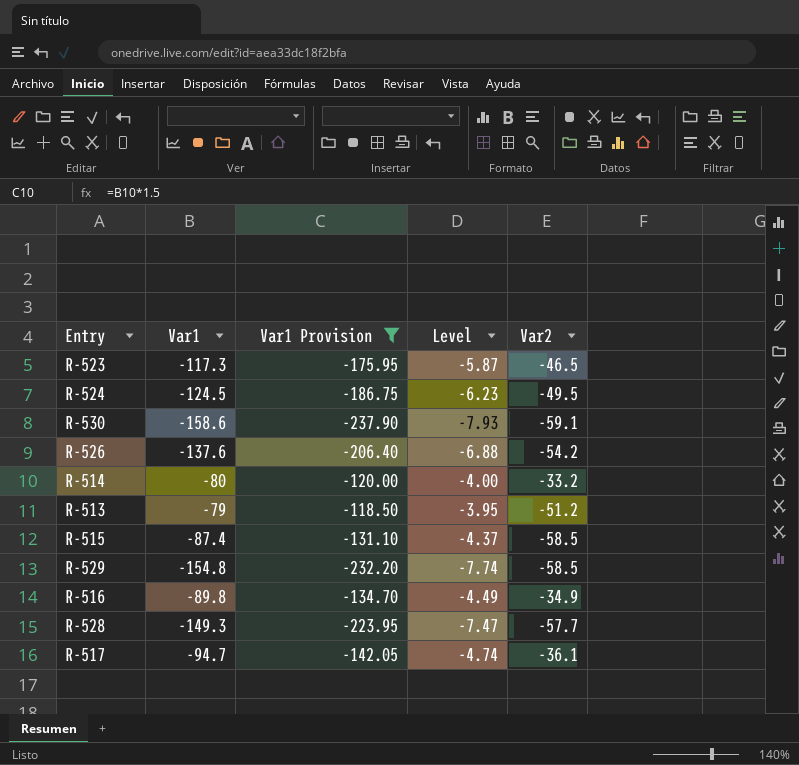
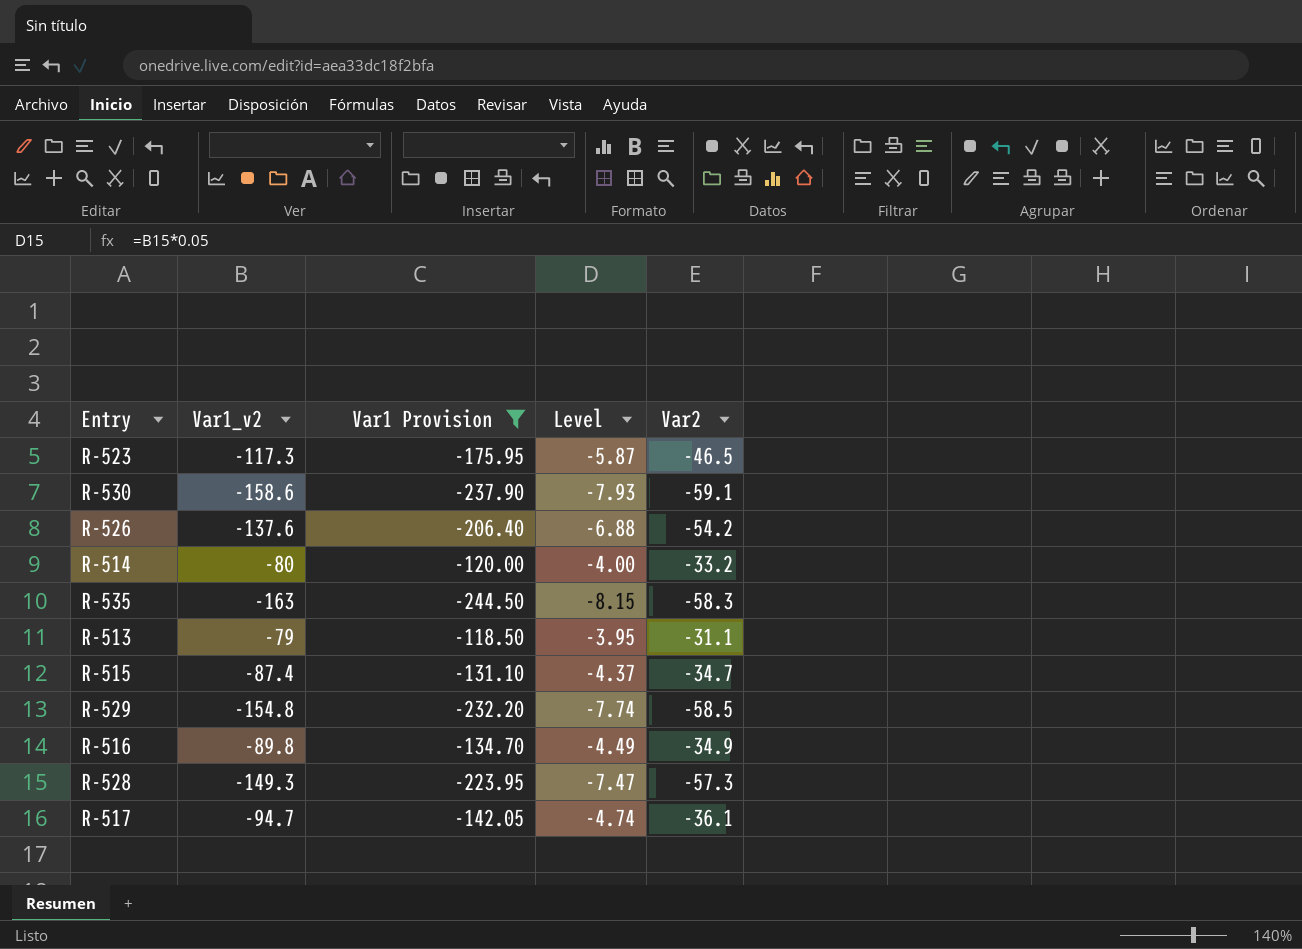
column name: Var1 -> Var1_v2
row R-524: -124.5 | -186.75 | -6.23 | -49.5 -> none
row R-535: none -> -163 | -244.50 | -8.15 | -58.3
R-513 | Var2: -51.2 -> -31.1
R-515 | Var2: -58.5 -> -34.7
R-528 | Var2: -57.7 -> -57.3

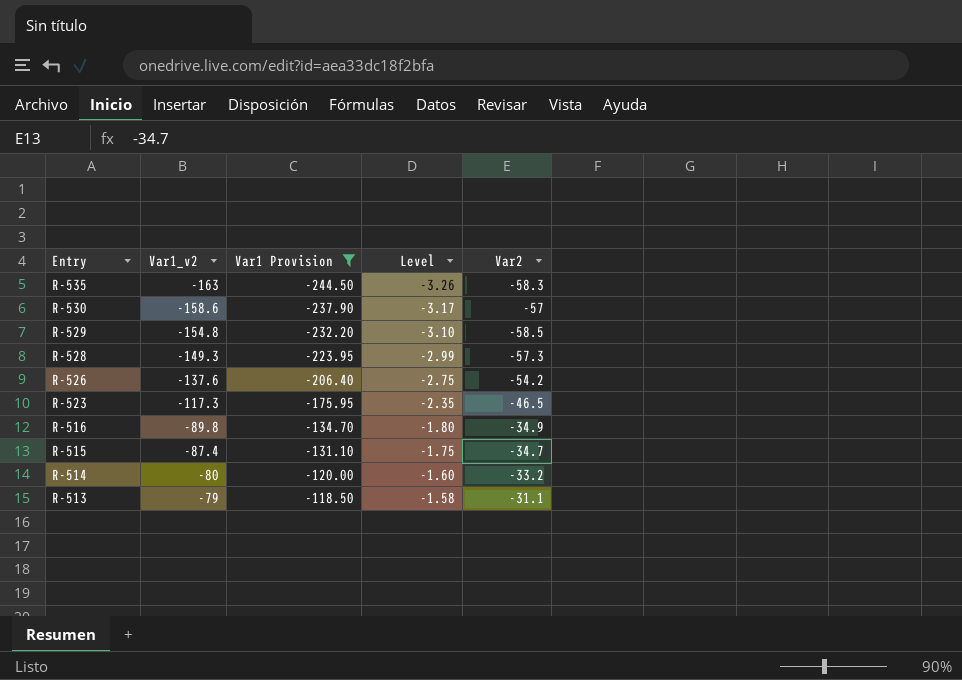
row order: none -> Entry descending
column Level | formula: [Var1_v2] * 0.05 -> [Var1_v2] * 0.02
row R-517: -94.7 | -142.05 | -4.74 | -36.1 -> none
R-530 | Var2: -59.1 -> -57

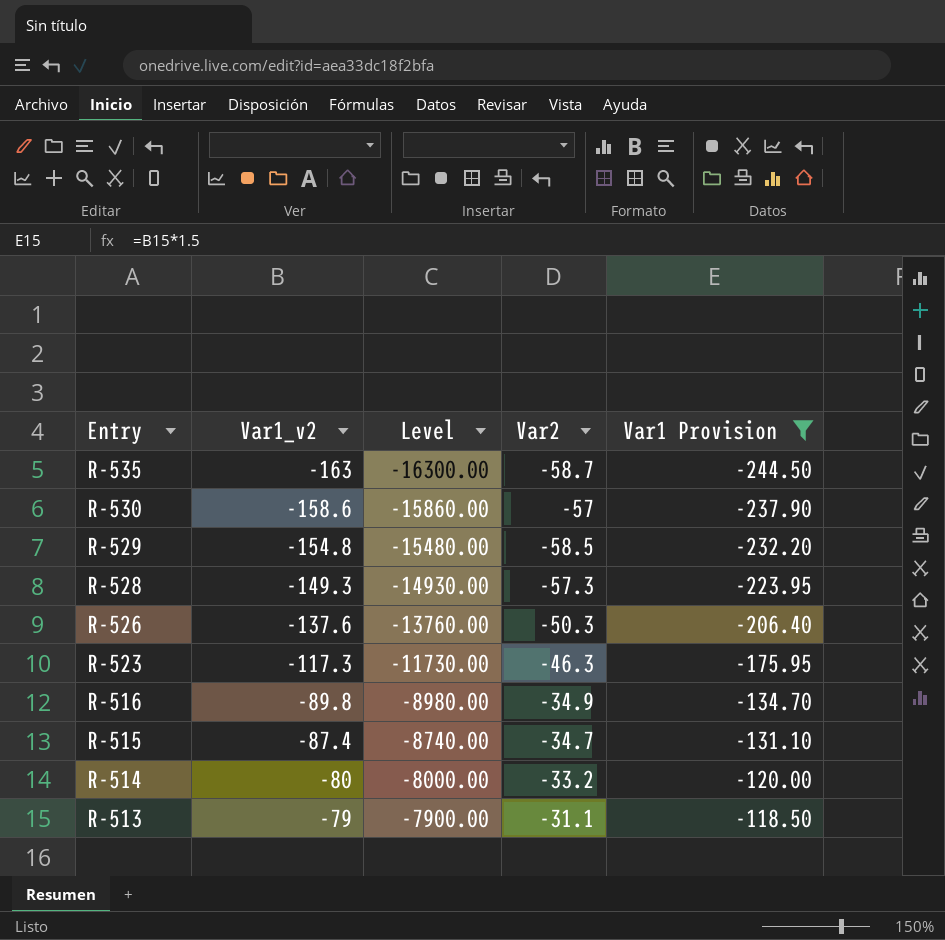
column Level | formula: [Var1_v2] * 0.02 -> [Var1_v2] * 100
column Var1 Provision | position: 3 -> 5
R-535 | Var2: -58.3 -> -58.7
R-526 | Var2: -54.2 -> -50.3
R-523 | Var2: -46.5 -> -46.3

